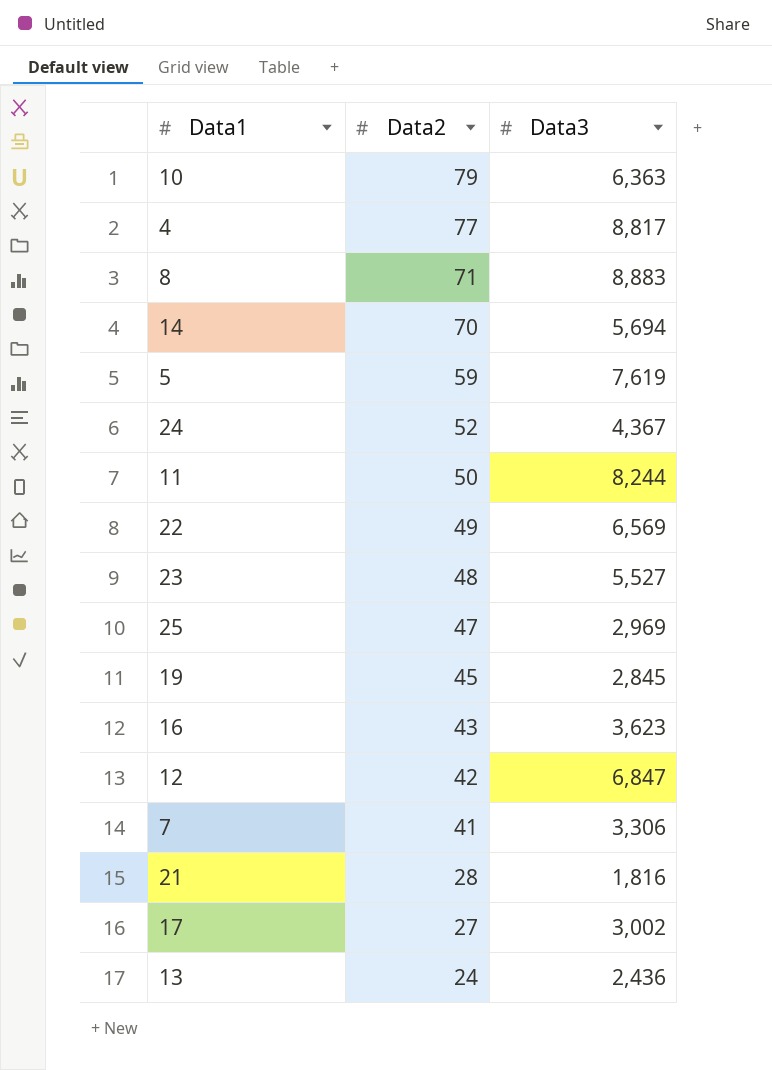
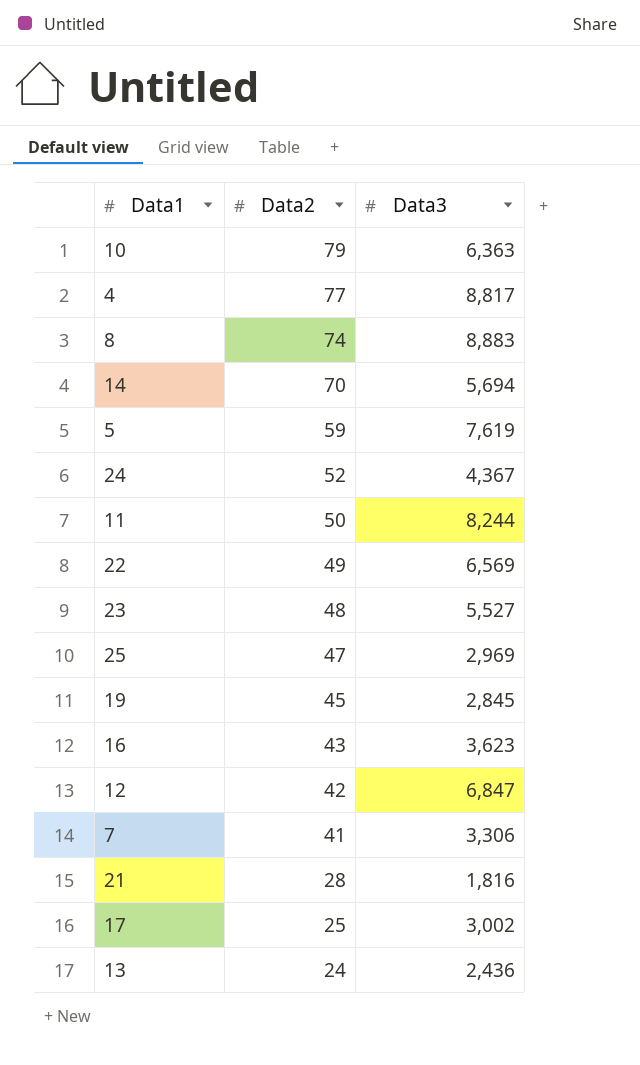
8 | Data2: 71 -> 74
17 | Data2: 27 -> 25

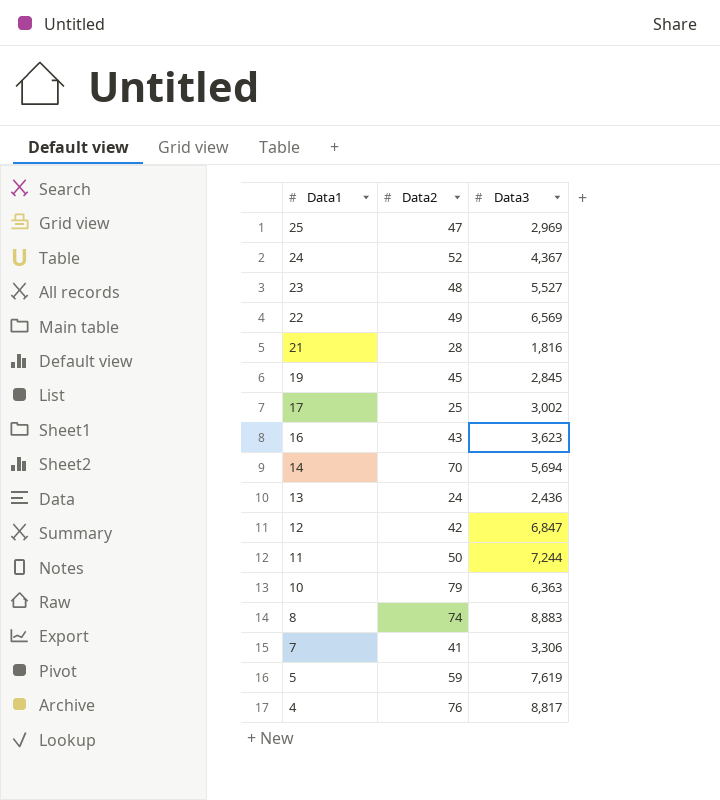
row order: Data2 descending -> Data1 descending
11 | Data3: 8,244 -> 7,244
4 | Data2: 77 -> 76

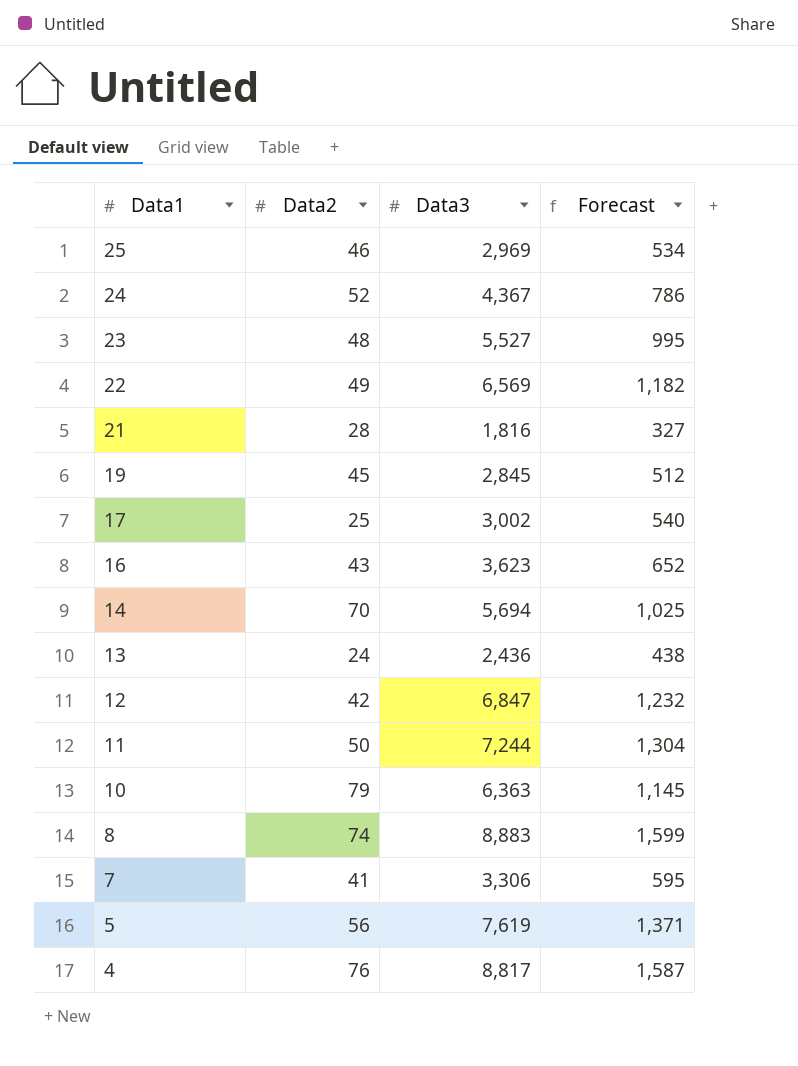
column Forecast | formula: none -> [Data3] * 0.18
25 | Data2: 47 -> 46
5 | Data2: 59 -> 56

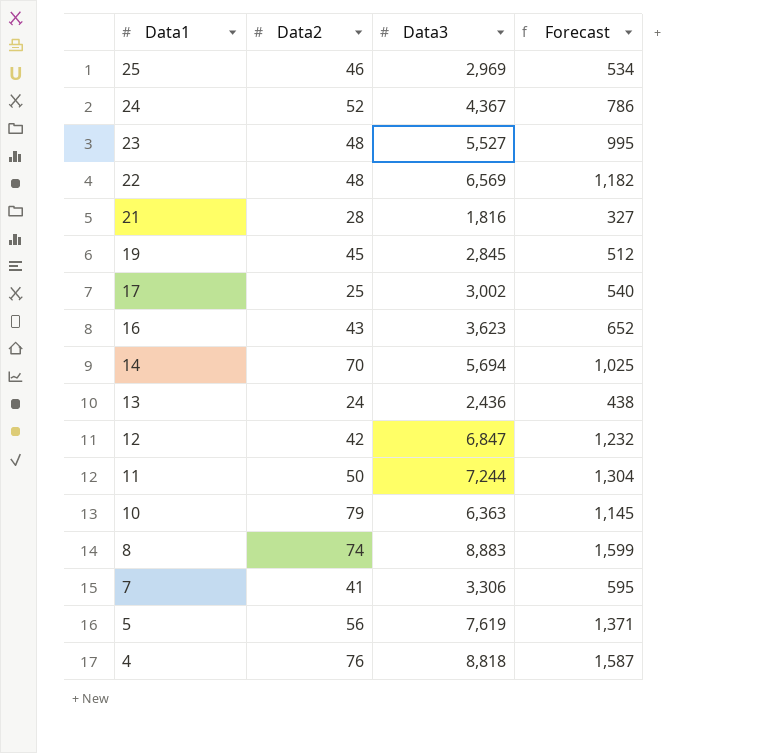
22 | Data2: 49 -> 48
4 | Data3: 8,817 -> 8,818

